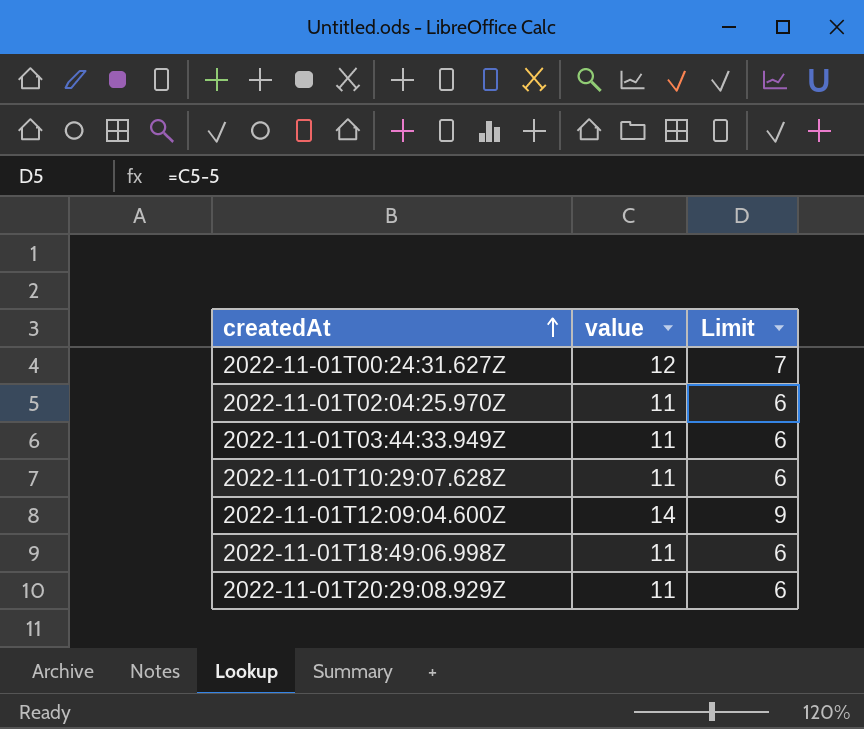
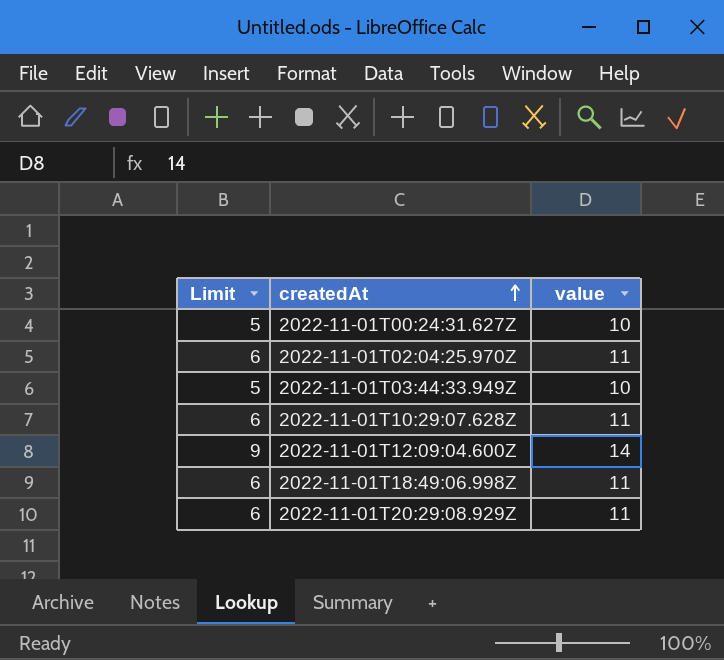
column Limit | position: 3 -> 1
2022-11-01T00:24:31.627Z | Limit: 7 -> 5
2022-11-01T00:24:31.627Z | value: 12 -> 10
2022-11-01T03:44:33.949Z | Limit: 6 -> 5
2022-11-01T03:44:33.949Z | value: 11 -> 10

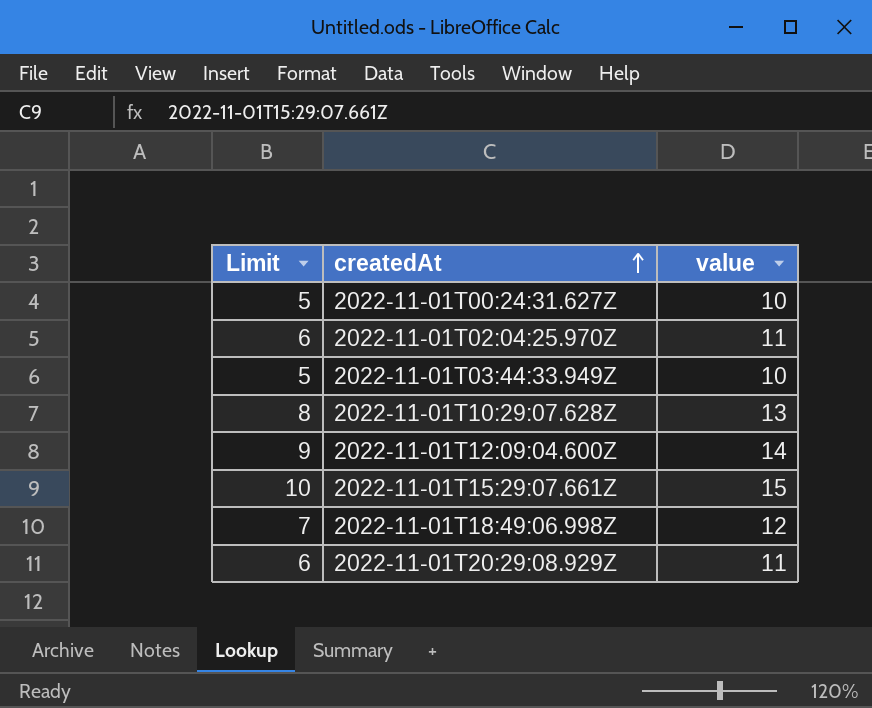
2022-11-01T10:29:07.628Z | Limit: 6 -> 8
2022-11-01T10:29:07.628Z | value: 11 -> 13
row 2022-11-01T15:29:07.661Z: none -> 10 | 15
2022-11-01T18:49:06.998Z | Limit: 6 -> 7
2022-11-01T18:49:06.998Z | value: 11 -> 12

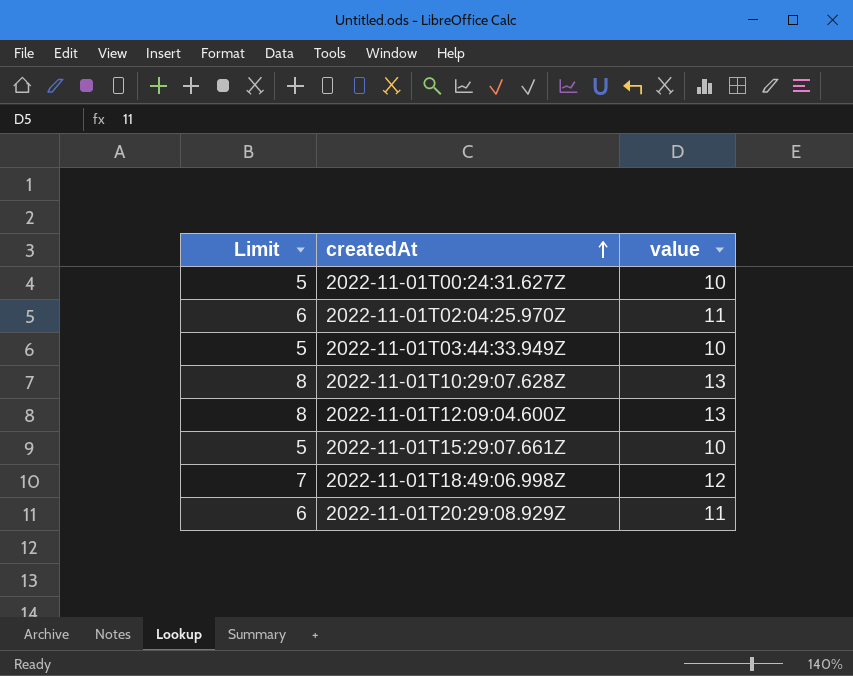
2022-11-01T12:09:04.600Z | Limit: 9 -> 8
2022-11-01T12:09:04.600Z | value: 14 -> 13
2022-11-01T15:29:07.661Z | Limit: 10 -> 5
2022-11-01T15:29:07.661Z | value: 15 -> 10

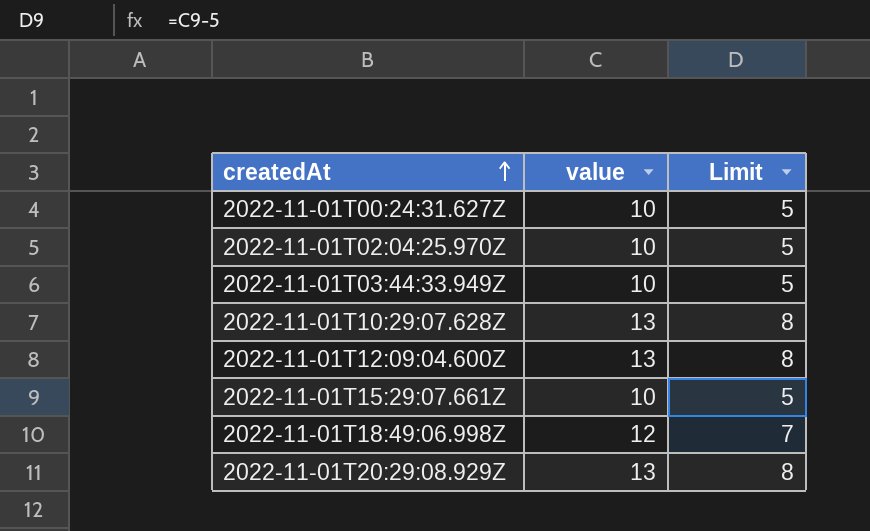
column Limit | position: 1 -> 3
2022-11-01T02:04:25.970Z | value: 11 -> 10
2022-11-01T02:04:25.970Z | Limit: 6 -> 5
2022-11-01T20:29:08.929Z | value: 11 -> 13
2022-11-01T20:29:08.929Z | Limit: 6 -> 8

